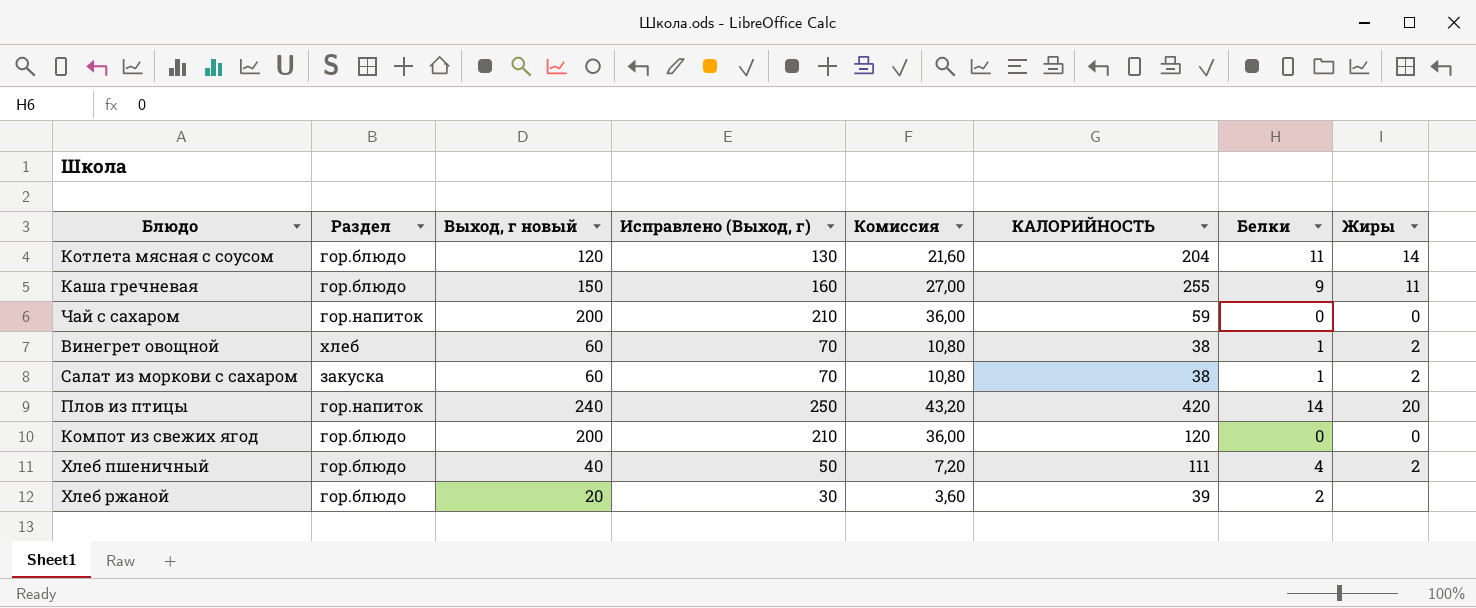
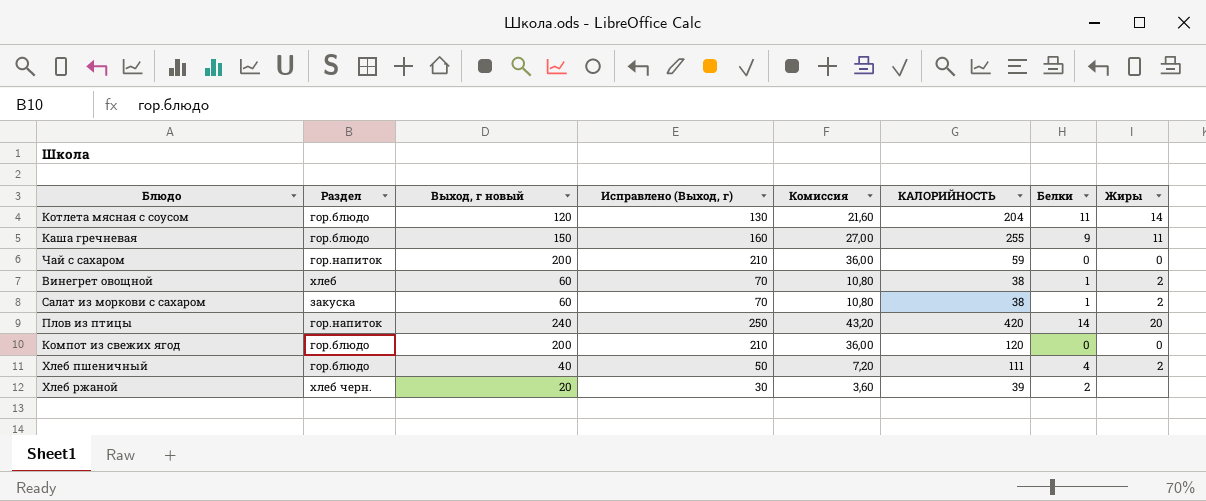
Хлеб ржаной | Раздел: гор.блюдо -> хлеб черн.

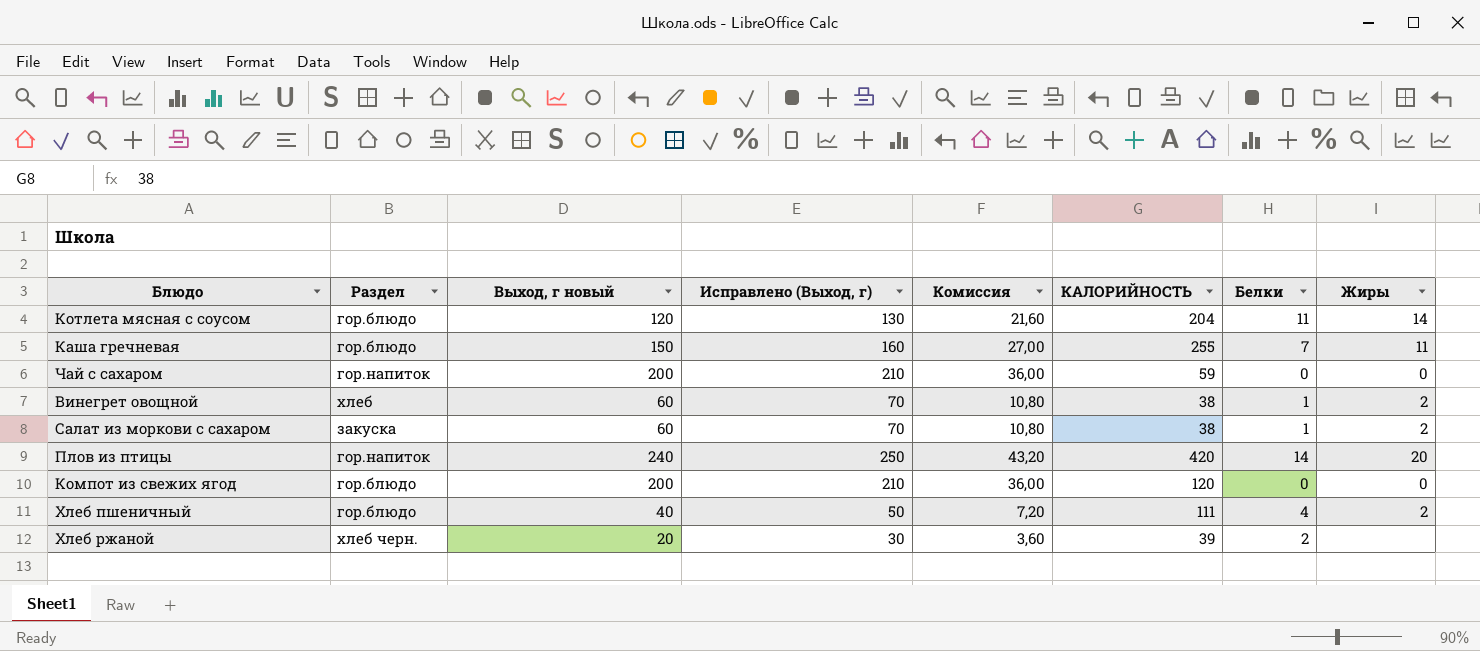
Каша гречневая | Белки: 9 -> 7

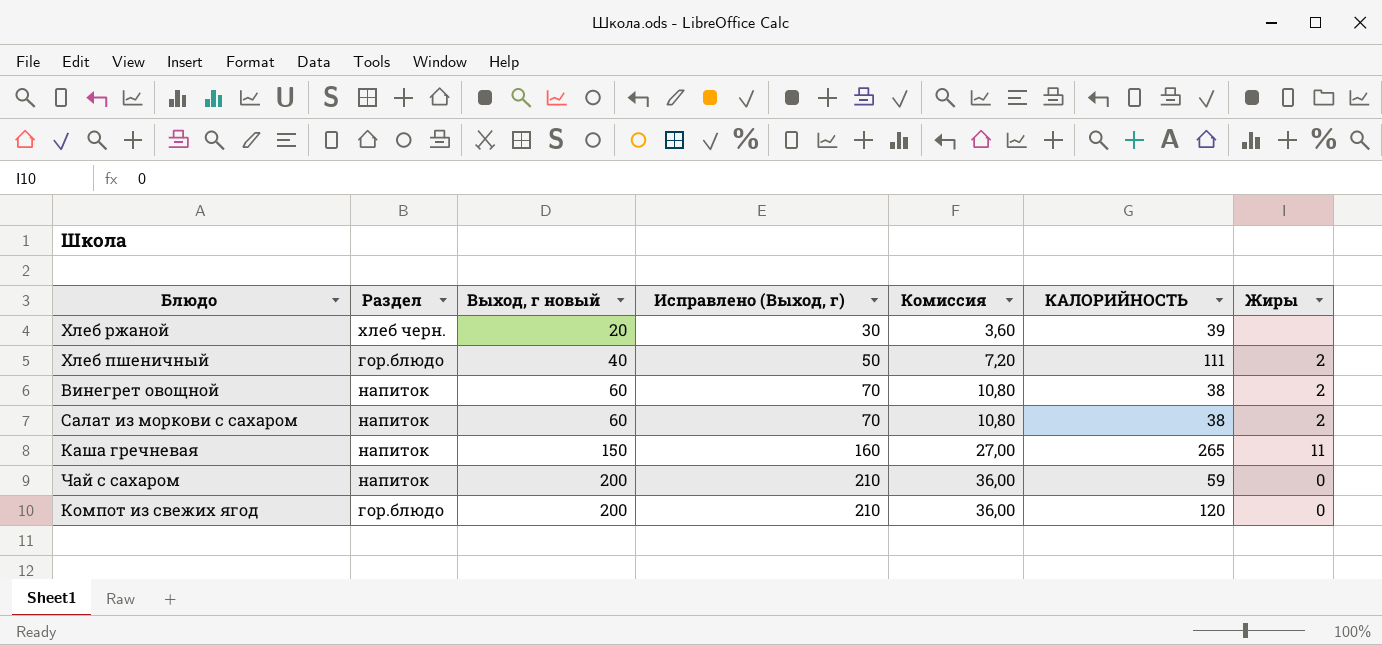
row order: none -> Выход, г новый ascending
column Белки | position: 7 -> none
row Котлета мясная с соусом: гор.блюдо | 120 | 130 | 21,60 | 204 | 11 | 14 -> none
row Плов из птицы: гор.напиток | 240 | 250 | 43,20 | 420 | 14 | 20 -> none
Винегрет овощной | Раздел: хлеб -> напиток
Салат из моркови с сахаром | Раздел: закуска -> напиток
Каша гречневая | Раздел: гор.блюдо -> напиток
Каша гречневая | КАЛОРИЙНОСТЬ: 255 -> 265
Чай с сахаром | Раздел: гор.напиток -> напиток

